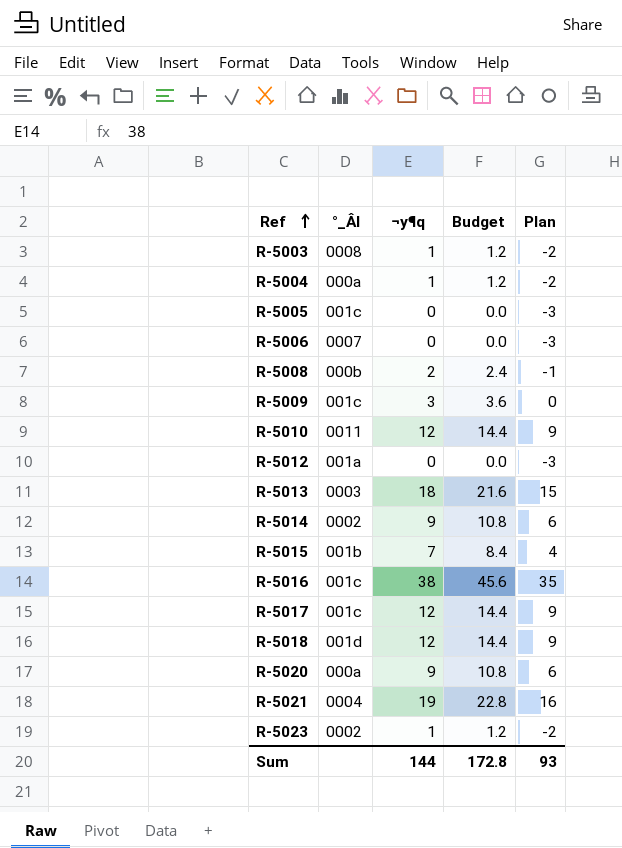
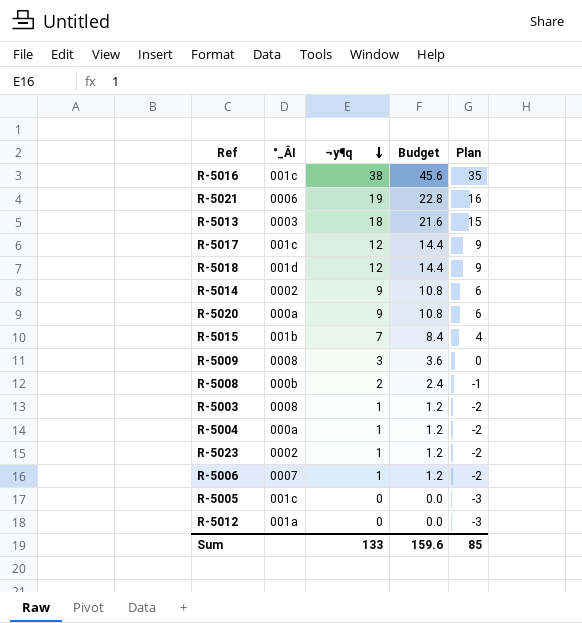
row order: Ref ascending -> ¬y¶q descending
row R-5010: 0011 | 12 | 14.4 | 9 -> none
R-5021 | °_ÂI: 0004 -> 0006
R-5009 | °_ÂI: 001c -> 0008
R-5006 | ¬y¶q: 0 -> 1
R-5006 | Budget: 0.0 -> 1.2
R-5006 | Plan: -3 -> -2
Sum | ¬y¶q: 144 -> 133
Sum | Budget: 172.8 -> 159.6
Sum | Plan: 93 -> 85

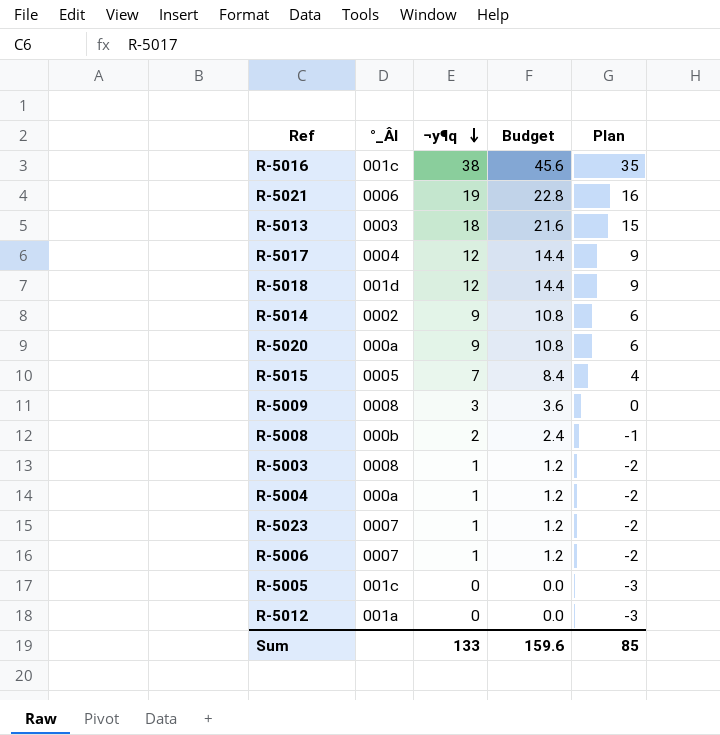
R-5017 | °_ÂI: 001c -> 0004
R-5015 | °_ÂI: 001b -> 0005
R-5023 | °_ÂI: 0002 -> 0007

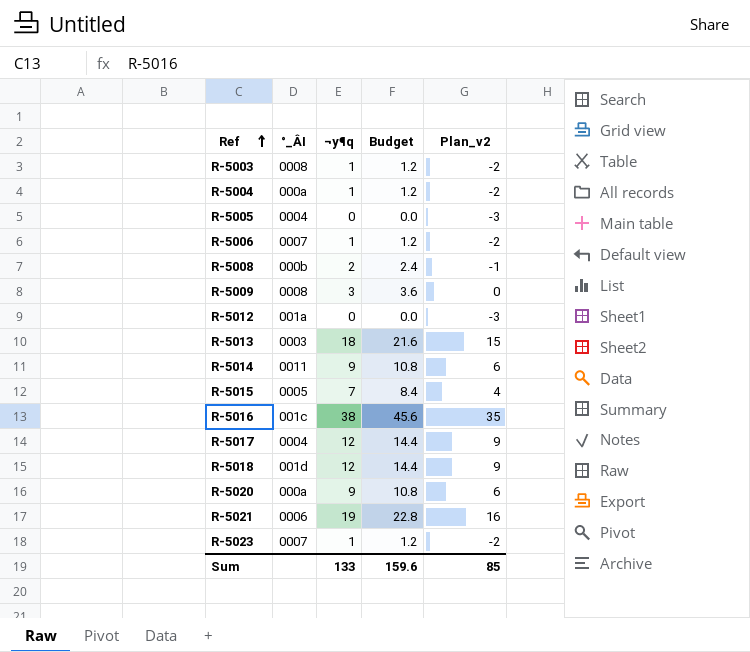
row order: ¬y¶q descending -> Ref ascending
column name: Plan -> Plan_v2
R-5005 | °_ÂI: 001c -> 0004
R-5014 | °_ÂI: 0002 -> 0011

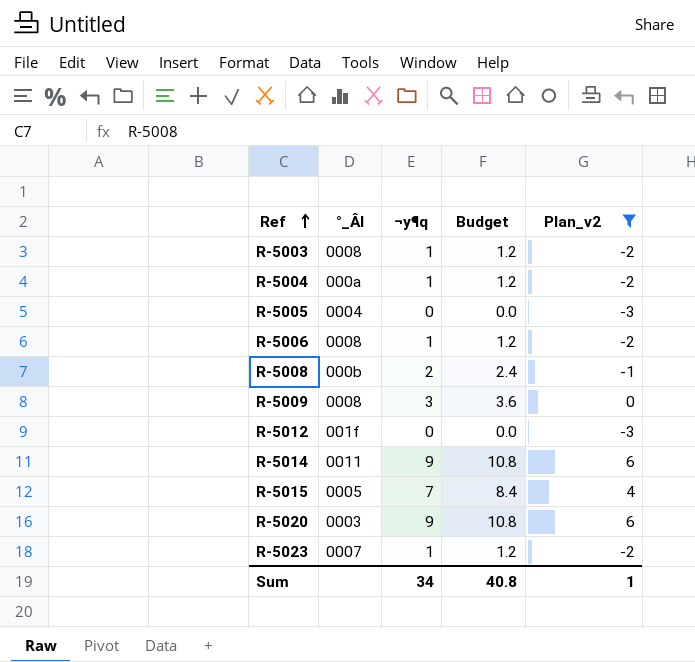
filter: none -> Plan_v2 <= 6
R-5006 | °_ÂI: 0007 -> 0008
R-5012 | °_ÂI: 001a -> 001f
R-5020 | °_ÂI: 000a -> 0003
Sum | ¬y¶q: 133 -> 34
Sum | Budget: 159.6 -> 40.8
Sum | Plan_v2: 85 -> 1

